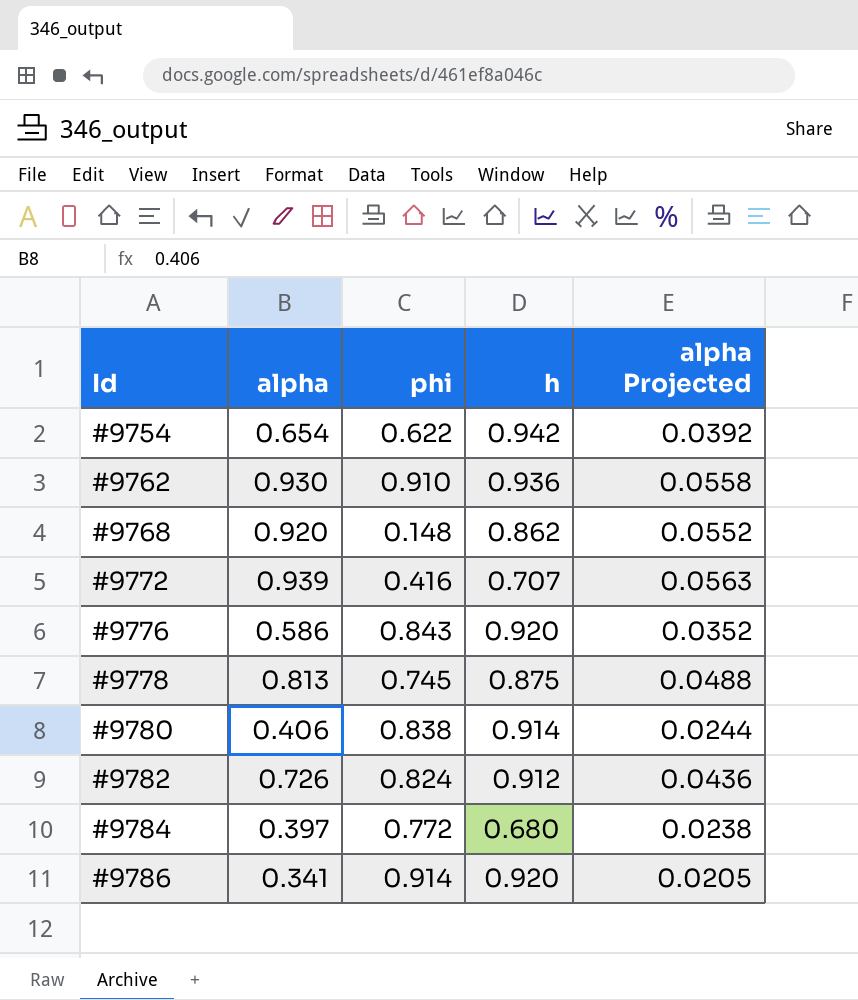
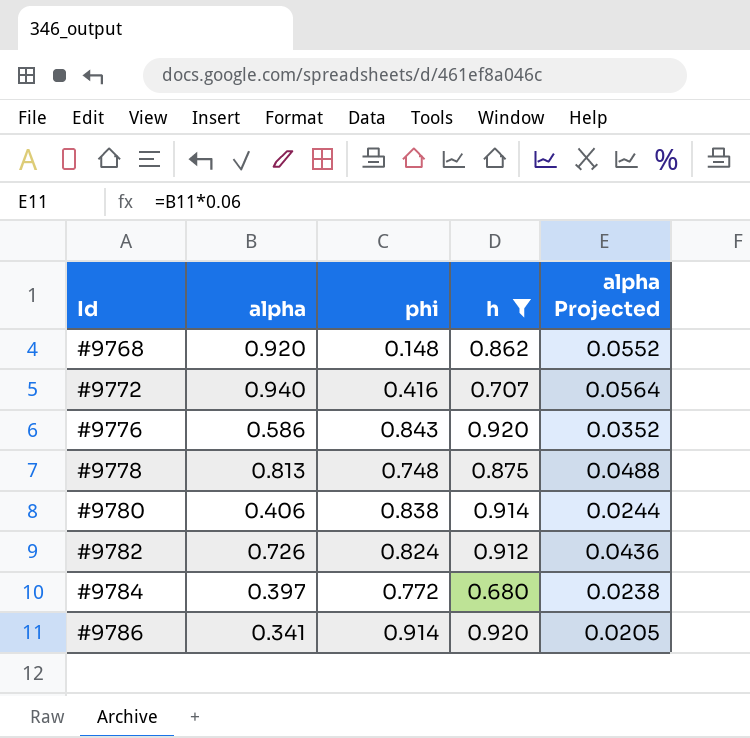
filter: none -> h <= 0.920
#9772 | alpha: 0.939 -> 0.940
#9772 | alpha Projected: 0.0563 -> 0.0564
#9778 | phi: 0.745 -> 0.748

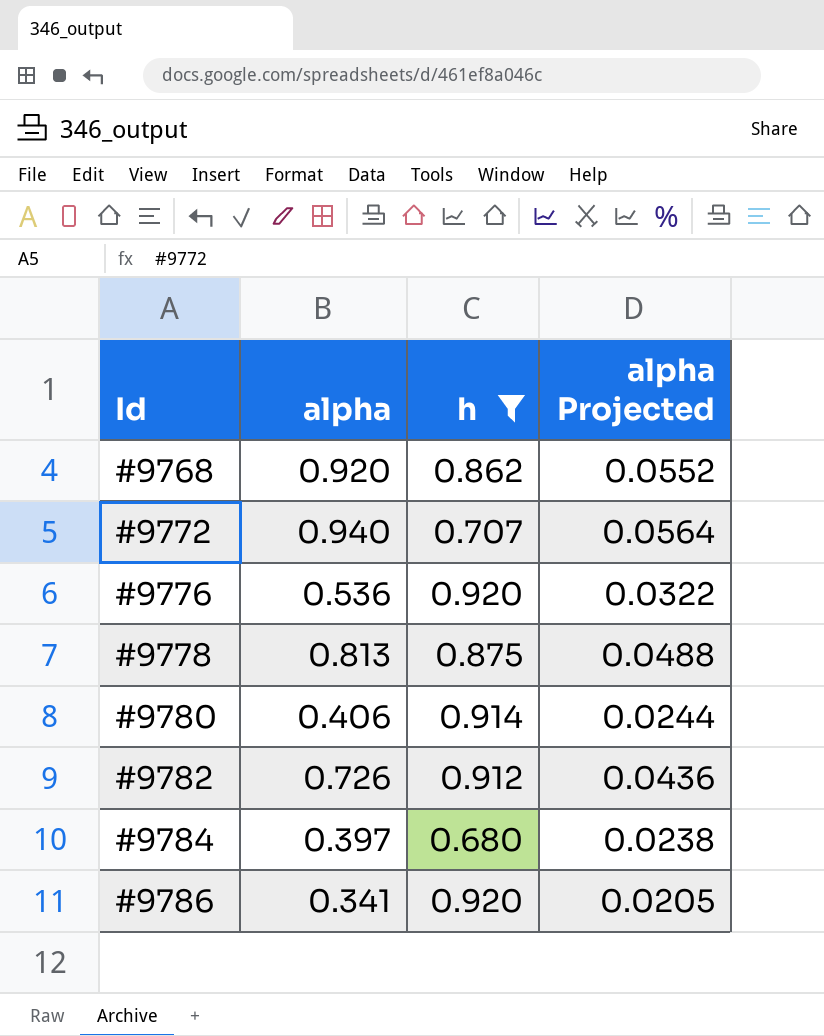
column phi | position: 3 -> none
#9776 | alpha: 0.586 -> 0.536
#9776 | alpha Projected: 0.0352 -> 0.0322

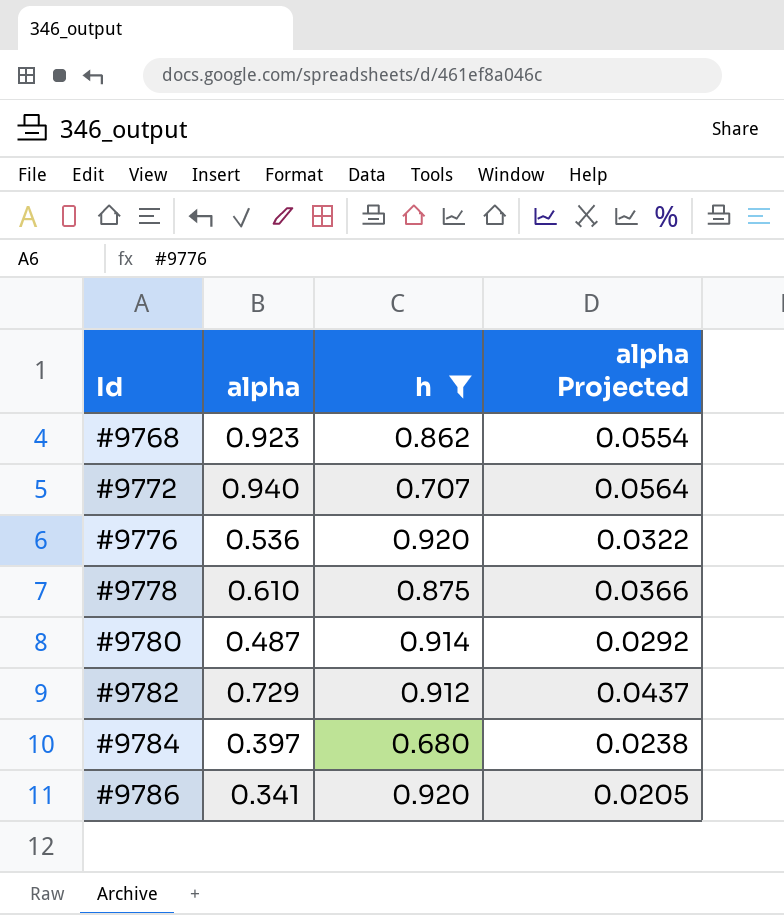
#9768 | alpha: 0.920 -> 0.923
#9768 | alpha Projected: 0.0552 -> 0.0554
#9778 | alpha: 0.813 -> 0.610
#9778 | alpha Projected: 0.0488 -> 0.0366
#9780 | alpha: 0.406 -> 0.487
#9780 | alpha Projected: 0.0244 -> 0.0292
#9782 | alpha: 0.726 -> 0.729
#9782 | alpha Projected: 0.0436 -> 0.0437

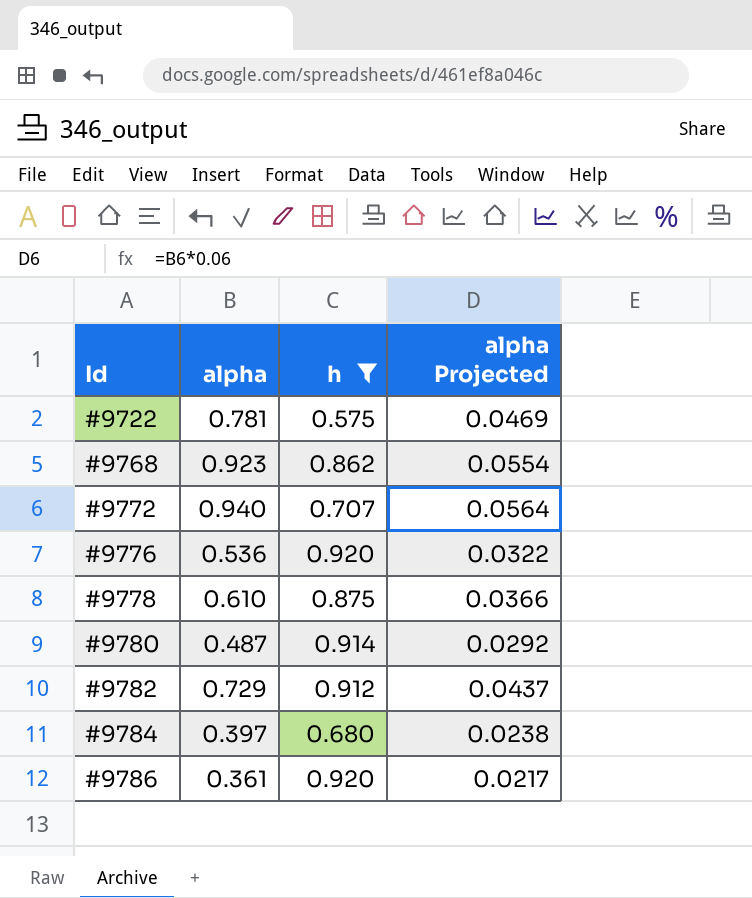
row #9722: none -> 0.781 | 0.575 | 0.0469
#9786 | alpha: 0.341 -> 0.361
#9786 | alpha Projected: 0.0205 -> 0.0217

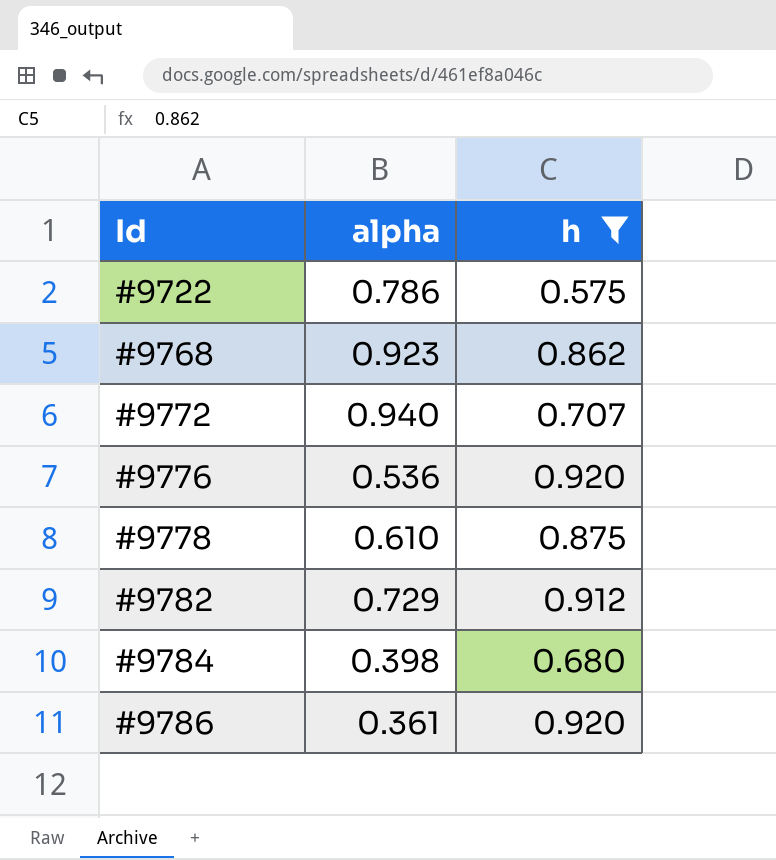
column alpha Projected | formula: [alpha] * 0.06 -> none
row #9780: 0.487 | 0.914 | 0.0292 -> none
#9722 | alpha: 0.781 -> 0.786
#9784 | alpha: 0.397 -> 0.398

